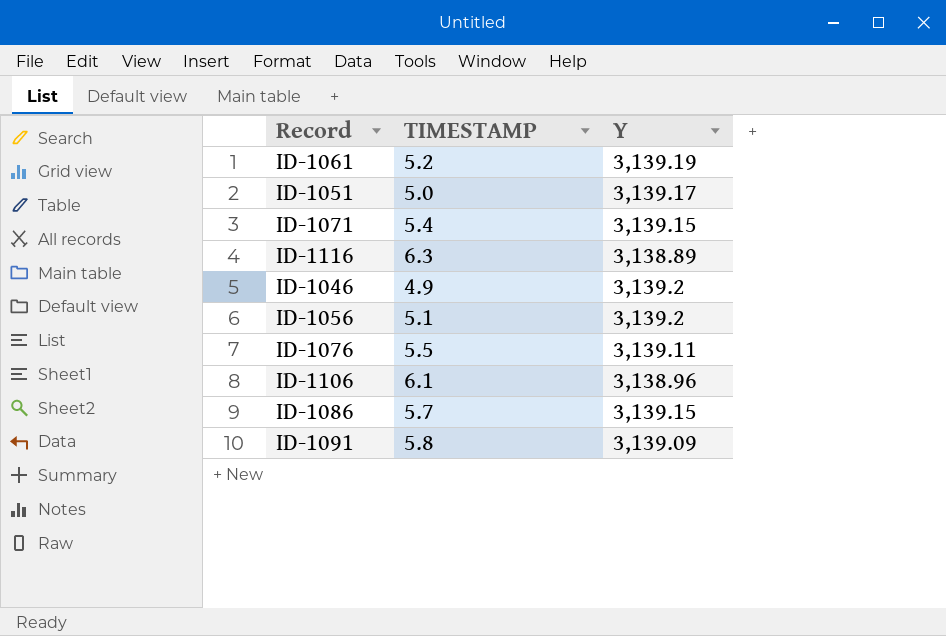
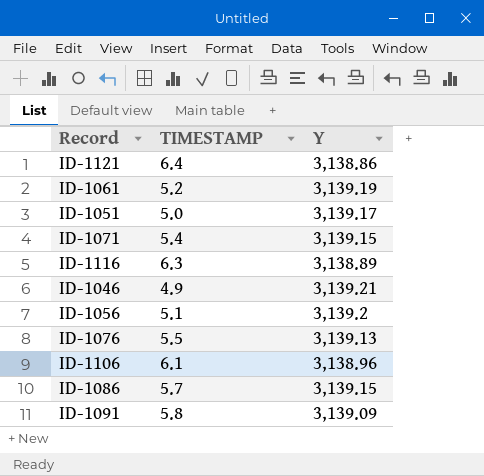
row ID-1121: none -> 6.4 | 3,138.86
ID-1046 | Y: 3,139.2 -> 3,139.21
ID-1076 | Y: 3,139.11 -> 3,139.13

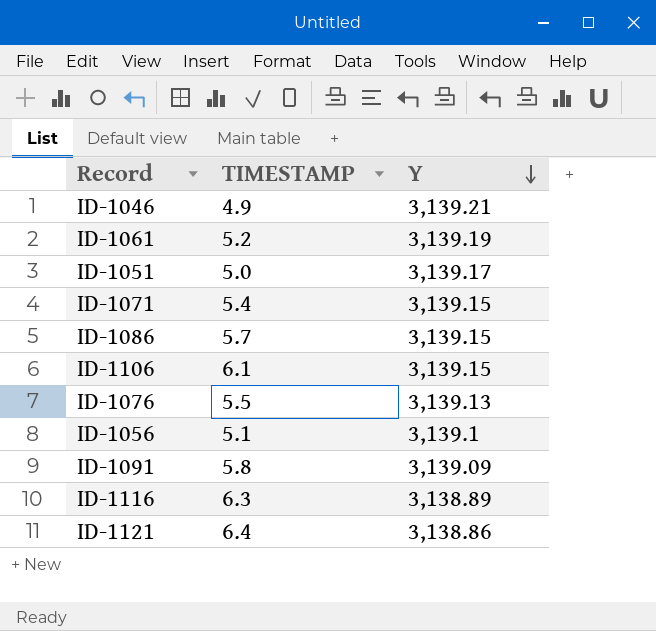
row order: none -> Y descending
ID-1106 | Y: 3,138.96 -> 3,139.15
ID-1056 | Y: 3,139.2 -> 3,139.1

